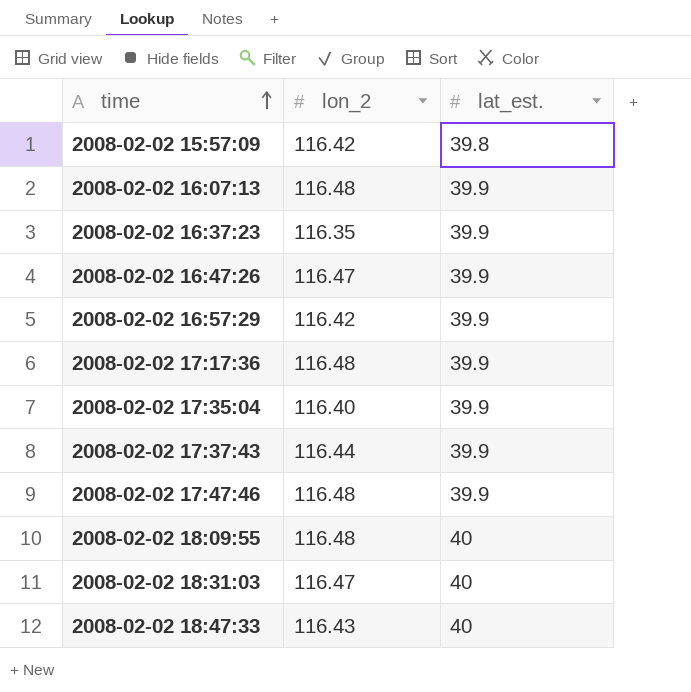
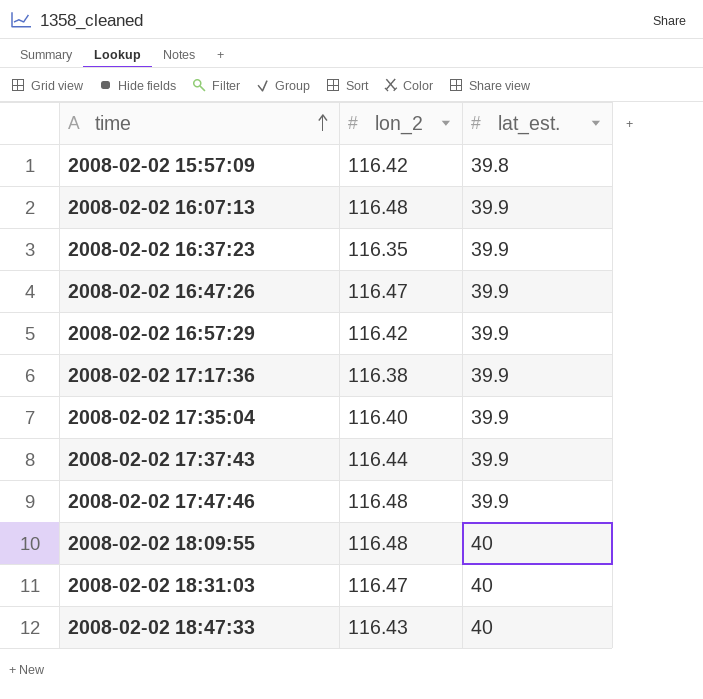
2008-02-02 17:17:36 | lon_2: 116.48 -> 116.38

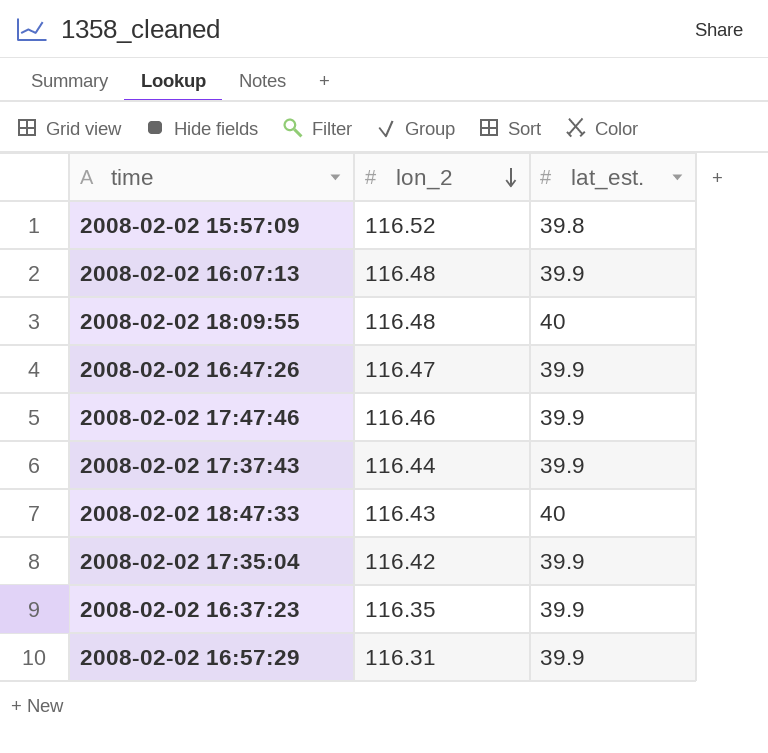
row order: time ascending -> lon_2 descending
row 2008-02-02 17:17:36: 116.38 | 39.9 -> none
row 2008-02-02 18:31:03: 116.47 | 40 -> none
2008-02-02 15:57:09 | lon_2: 116.42 -> 116.52
2008-02-02 17:47:46 | lon_2: 116.48 -> 116.46
2008-02-02 17:35:04 | lon_2: 116.40 -> 116.42
2008-02-02 16:57:29 | lon_2: 116.42 -> 116.31

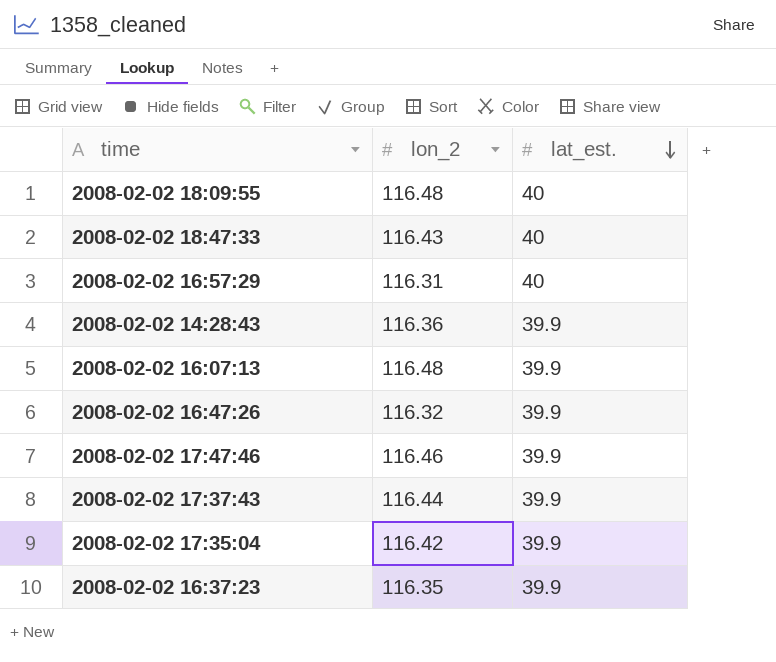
row order: lon_2 descending -> lat_est. descending
row 2008-02-02 15:57:09: 116.52 | 39.8 -> none
2008-02-02 16:57:29 | lat_est.: 39.9 -> 40
row 2008-02-02 14:28:43: none -> 116.36 | 39.9
2008-02-02 16:47:26 | lon_2: 116.47 -> 116.32

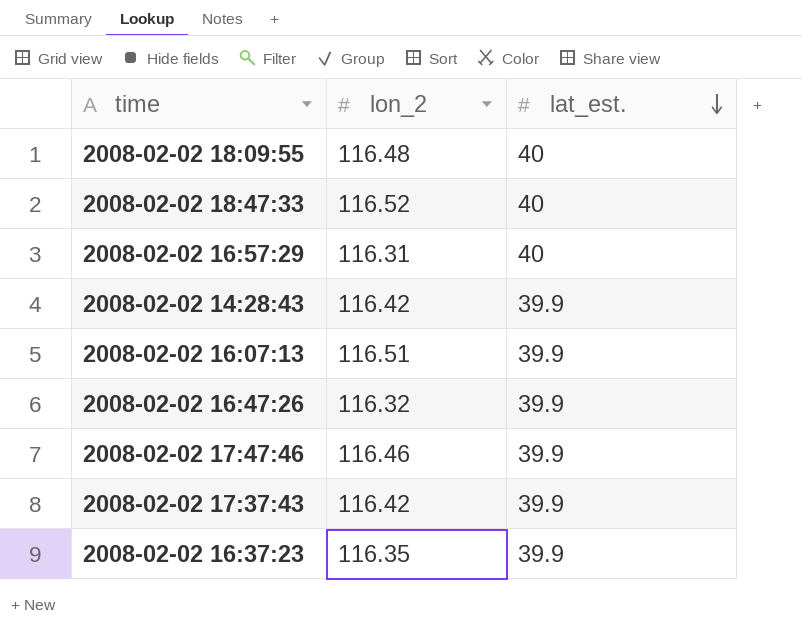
row 2008-02-02 17:35:04: 116.42 | 39.9 -> none
2008-02-02 18:47:33 | lon_2: 116.43 -> 116.52
2008-02-02 14:28:43 | lon_2: 116.36 -> 116.42
2008-02-02 16:07:13 | lon_2: 116.48 -> 116.51
2008-02-02 17:37:43 | lon_2: 116.44 -> 116.42

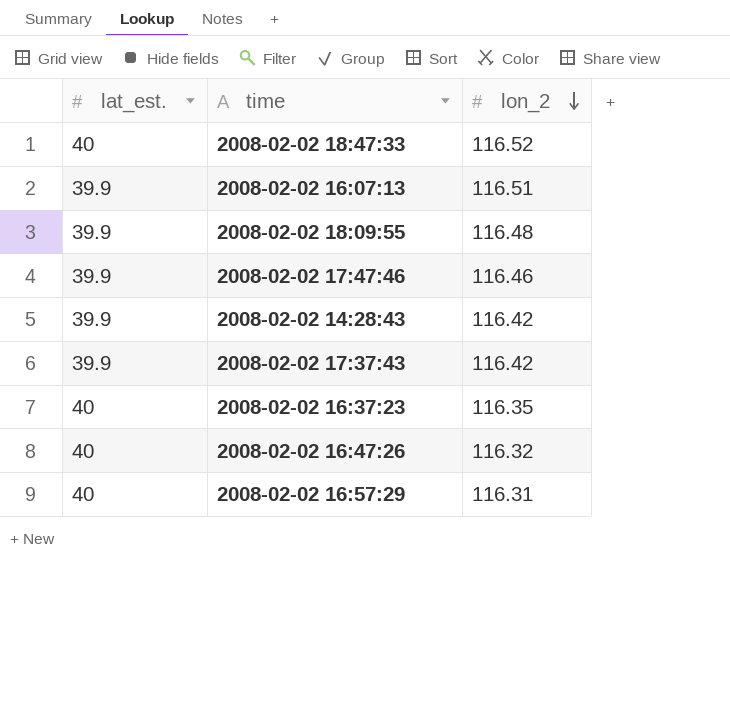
row order: lat_est. descending -> lon_2 descending
column lat_est. | position: 3 -> 1
2008-02-02 18:09:55 | lat_est.: 40 -> 39.9
2008-02-02 16:37:23 | lat_est.: 39.9 -> 40
2008-02-02 16:47:26 | lat_est.: 39.9 -> 40

